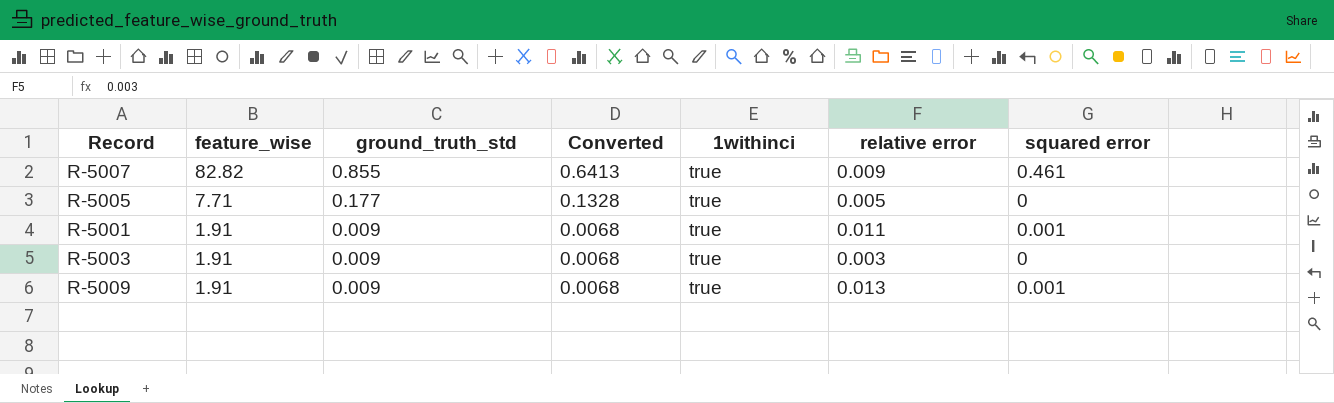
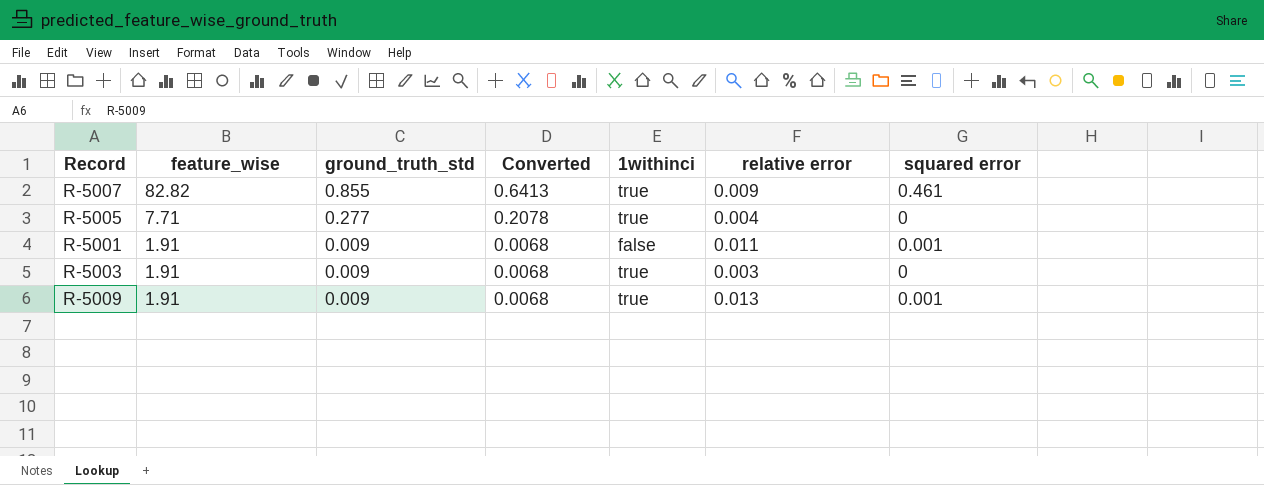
R-5005 | ground_truth_std: 0.177 -> 0.277
R-5005 | Converted: 0.1328 -> 0.2078
R-5005 | relative error: 0.005 -> 0.004
R-5001 | 1withinci: true -> false

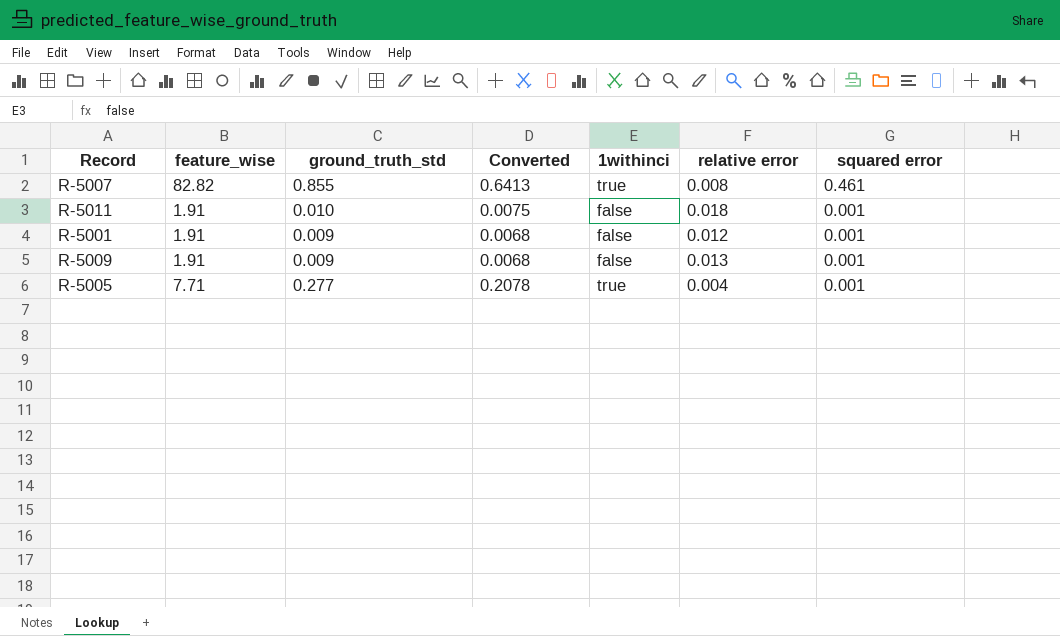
row order: feature_wise descending -> squared error descending
row R-5003: 1.91 | 0.009 | 0.0068 | true | 0.003 | 0 -> none
R-5007 | relative error: 0.009 -> 0.008
row R-5011: none -> 1.91 | 0.010 | 0.0075 | false | 0.018 | 0.001
R-5001 | relative error: 0.011 -> 0.012
R-5009 | 1withinci: true -> false
R-5005 | squared error: 0 -> 0.001

